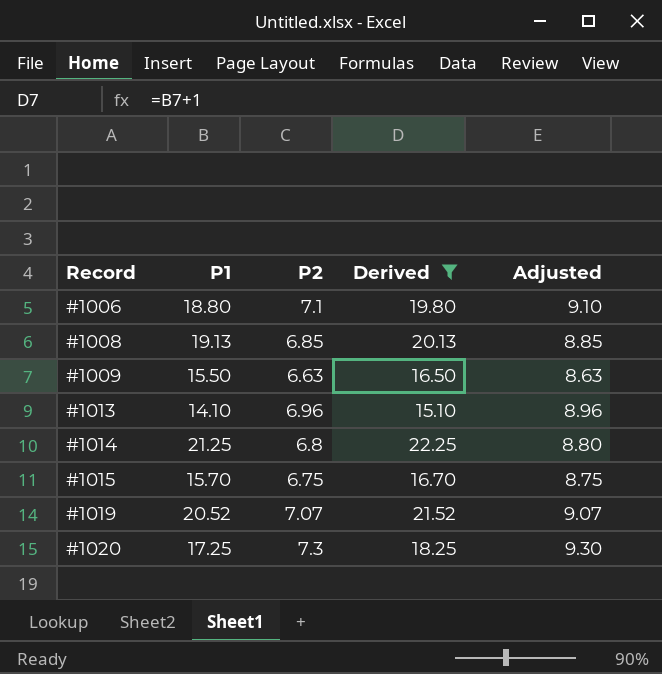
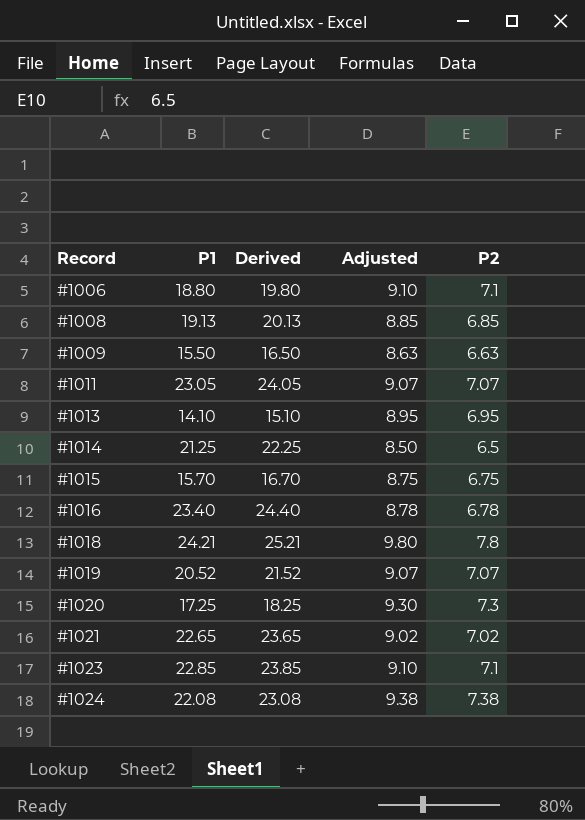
filter: Derived <= 22.25 -> none
column P2 | position: 3 -> 5
#1013 | Adjusted: 8.96 -> 8.95
#1013 | P2: 6.96 -> 6.95
#1014 | Adjusted: 8.80 -> 8.50
#1014 | P2: 6.8 -> 6.5

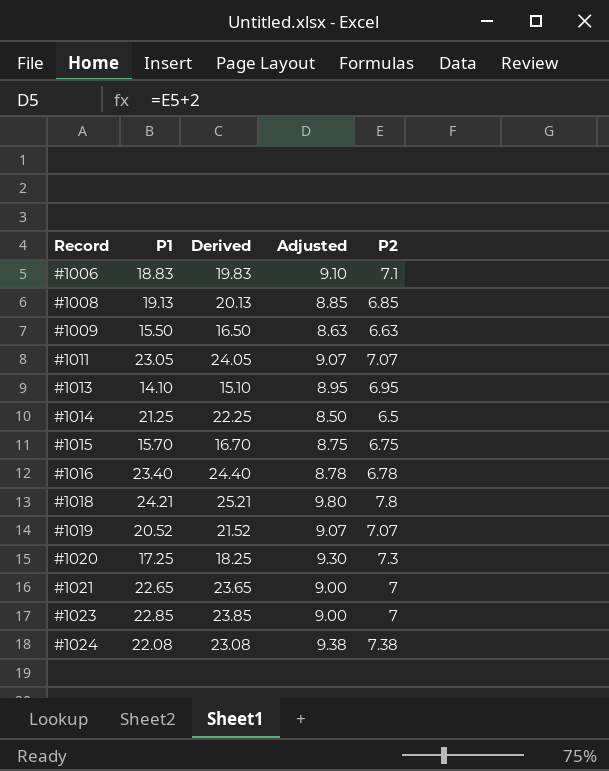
#1006 | P1: 18.80 -> 18.83
#1006 | Derived: 19.80 -> 19.83
#1021 | Adjusted: 9.02 -> 9.00
#1021 | P2: 7.02 -> 7
#1023 | Adjusted: 9.10 -> 9.00
#1023 | P2: 7.1 -> 7

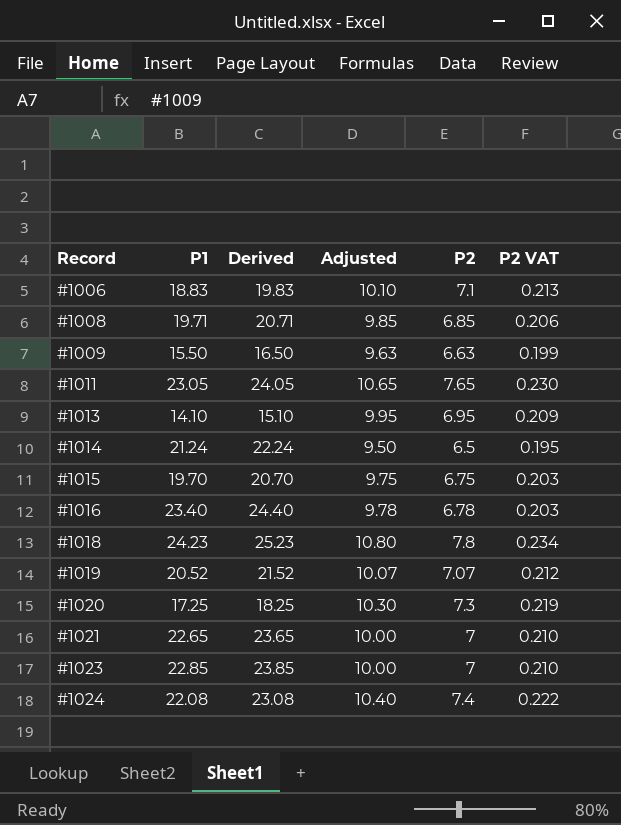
column Adjusted | formula: [P2] + 2 -> [P2] + 3
column P2 VAT | formula: none -> [P2] * 0.03
#1008 | P1: 19.13 -> 19.71
#1008 | Derived: 20.13 -> 20.71
#1011 | P2: 7.07 -> 7.65
#1014 | P1: 21.25 -> 21.24
#1014 | Derived: 22.25 -> 22.24
#1015 | P1: 15.70 -> 19.70
#1015 | Derived: 16.70 -> 20.70
#1018 | P1: 24.21 -> 24.23
#1018 | Derived: 25.21 -> 25.23
#1024 | P2: 7.38 -> 7.4

